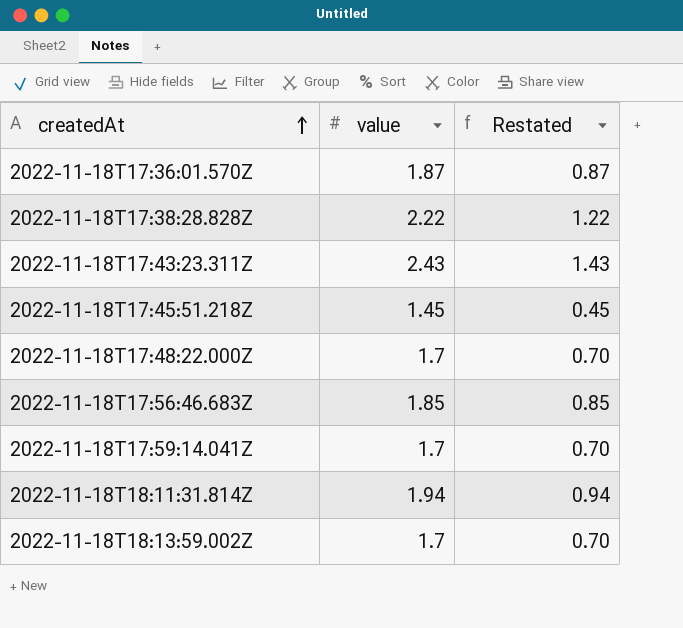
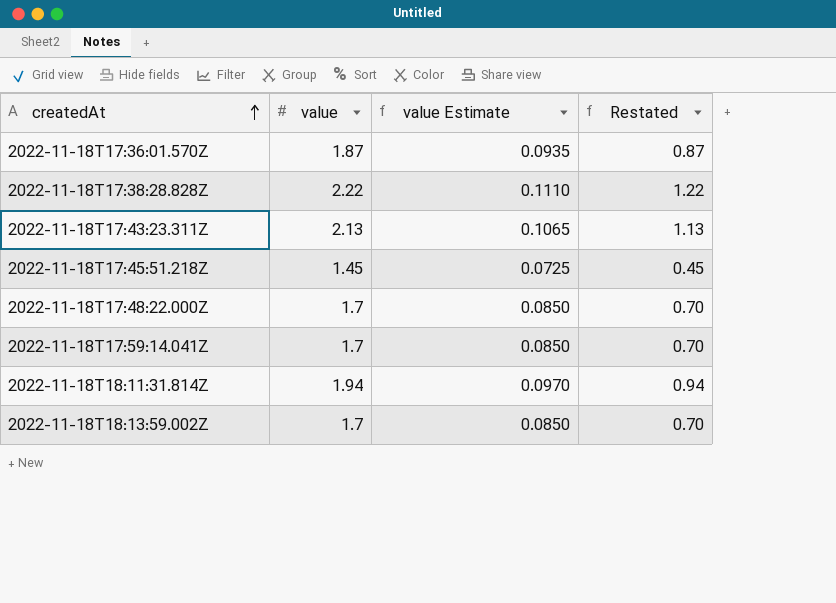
column value Estimate | formula: none -> [value] * 0.05
row 2022-11-18T17:56:46.683Z: 1.85 | 0.85 -> none
2022-11-18T17:43:23.311Z | value: 2.43 -> 2.13
2022-11-18T17:43:23.311Z | Restated: 1.43 -> 1.13

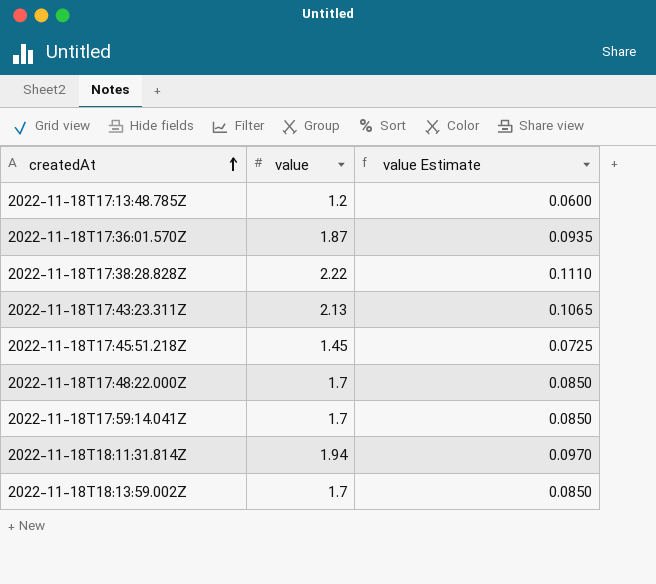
column Restated | formula: [value] - 1 -> none
row 2022-11-18T17:13:48.785Z: none -> 1.2 | 0.0600

